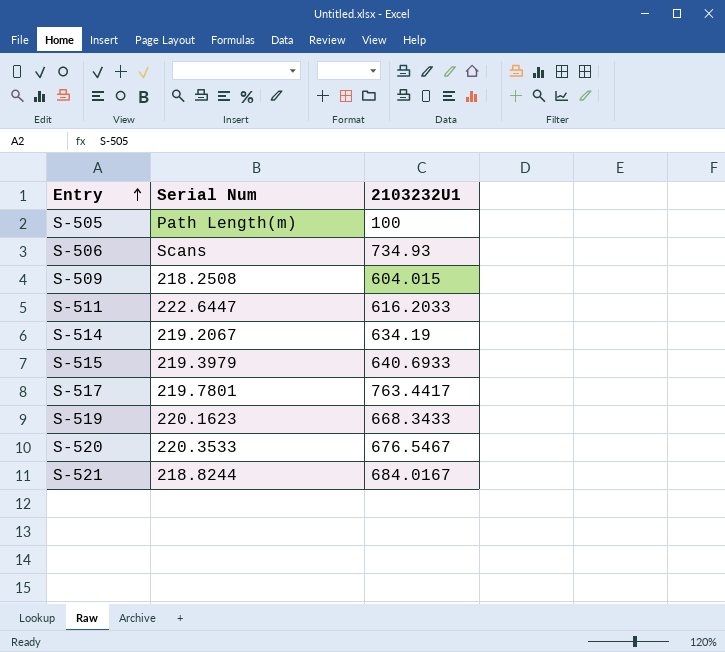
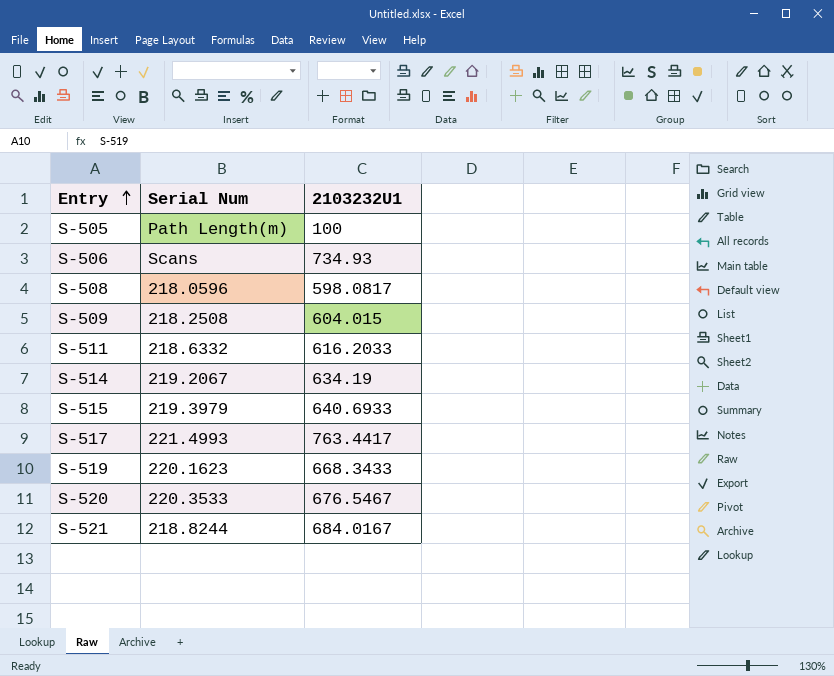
row S-508: none -> 218.0596 | 598.0817
S-511 | Serial Num: 222.6447 -> 218.6332
S-517 | Serial Num: 219.7801 -> 221.4993

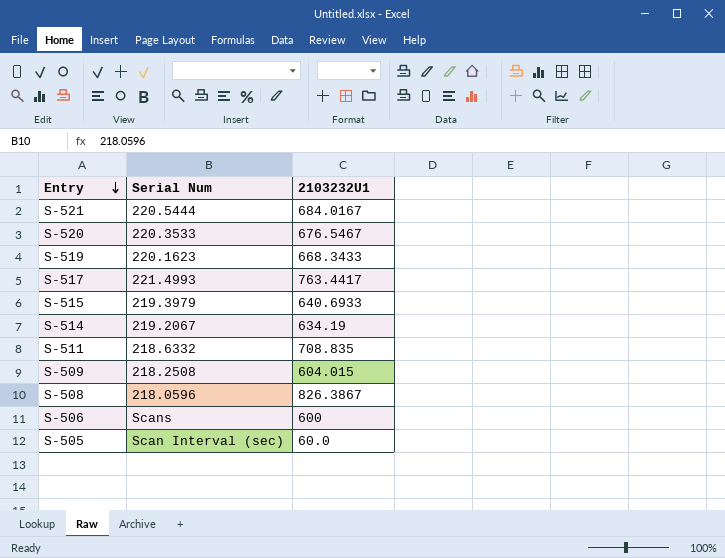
row order: Entry ascending -> Entry descending
S-521 | Serial Num: 218.8244 -> 220.5444
S-511 | 2103232U1: 616.2033 -> 708.835
S-508 | 2103232U1: 598.0817 -> 826.3867
S-506 | 2103232U1: 734.93 -> 600
S-505 | Serial Num: Path Length(m) -> Scan Interval (sec)
S-505 | 2103232U1: 100 -> 60.0

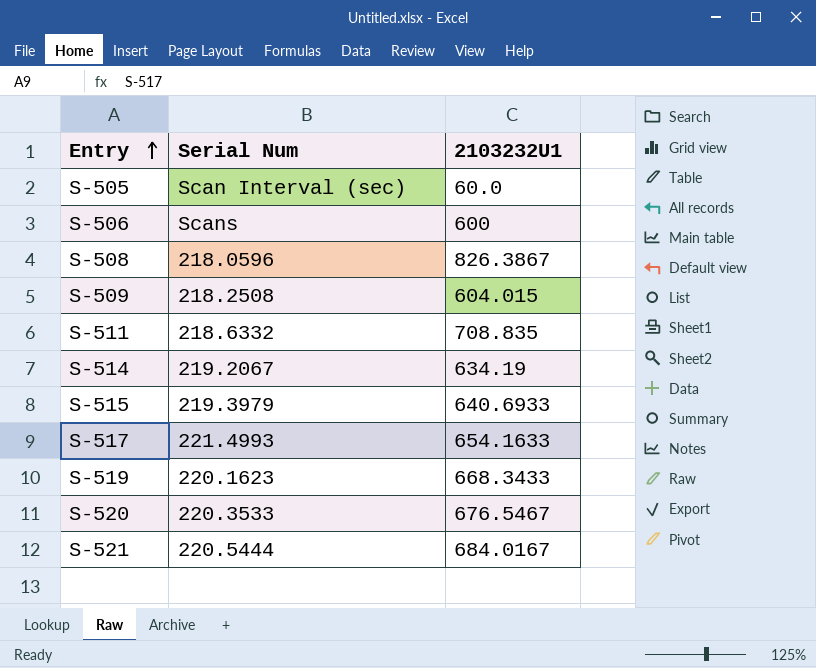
row order: Entry descending -> Entry ascending
S-517 | 2103232U1: 763.4417 -> 654.1633

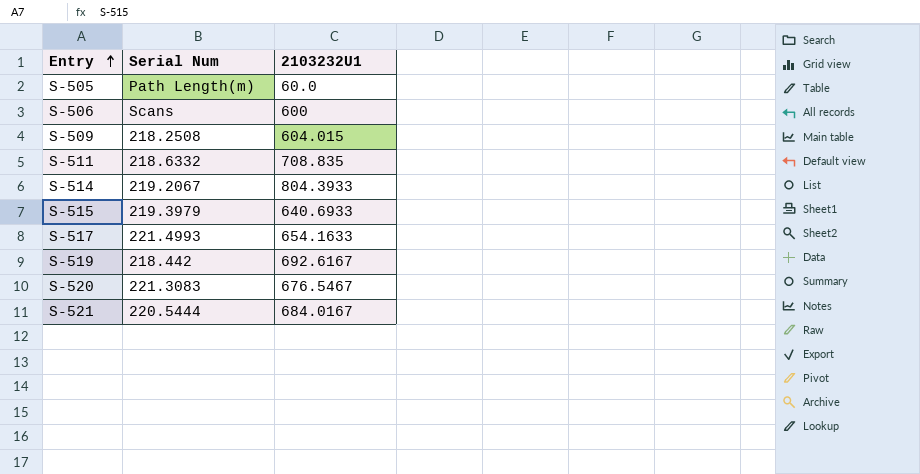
row S-508: 218.0596 | 826.3867 -> none
S-505 | Serial Num: Scan Interval (sec) -> Path Length(m)
S-514 | 2103232U1: 634.19 -> 804.3933
S-519 | Serial Num: 220.1623 -> 218.442
S-519 | 2103232U1: 668.3433 -> 692.6167
S-520 | Serial Num: 220.3533 -> 221.3083

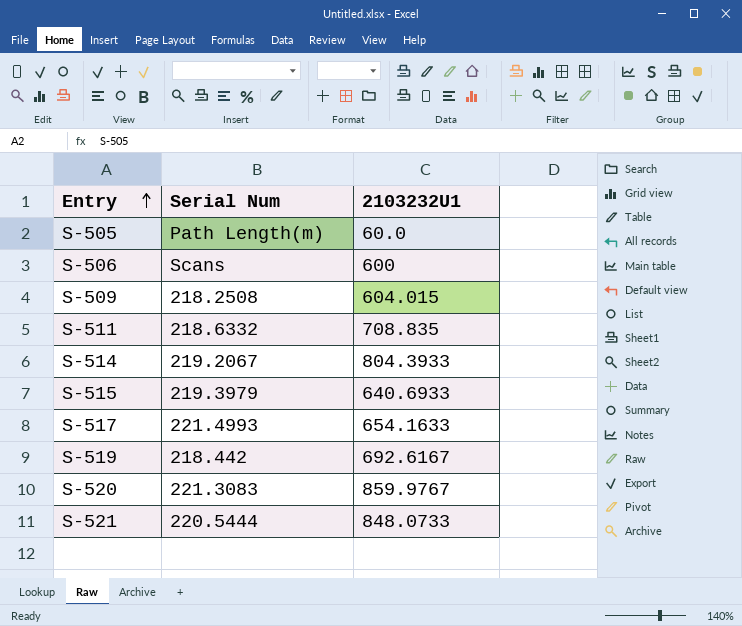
S-520 | 2103232U1: 676.5467 -> 859.9767
S-521 | 2103232U1: 684.0167 -> 848.0733

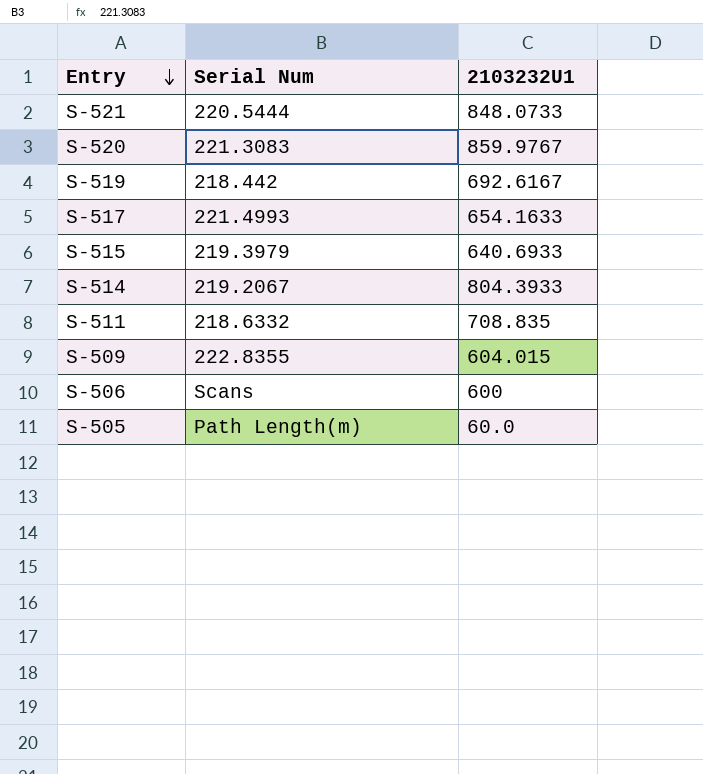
row order: Entry ascending -> Entry descending
S-509 | Serial Num: 218.2508 -> 222.8355

